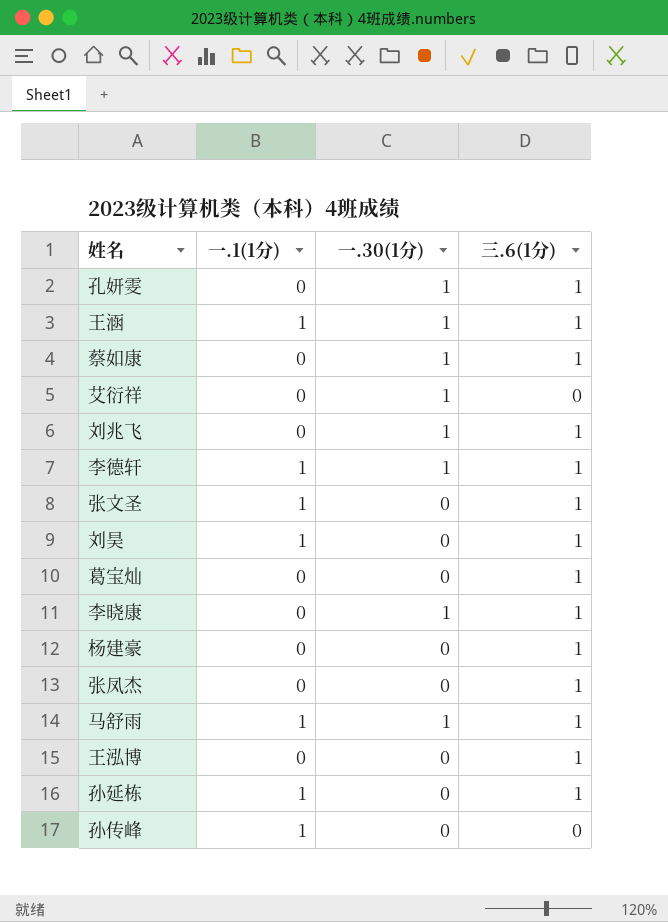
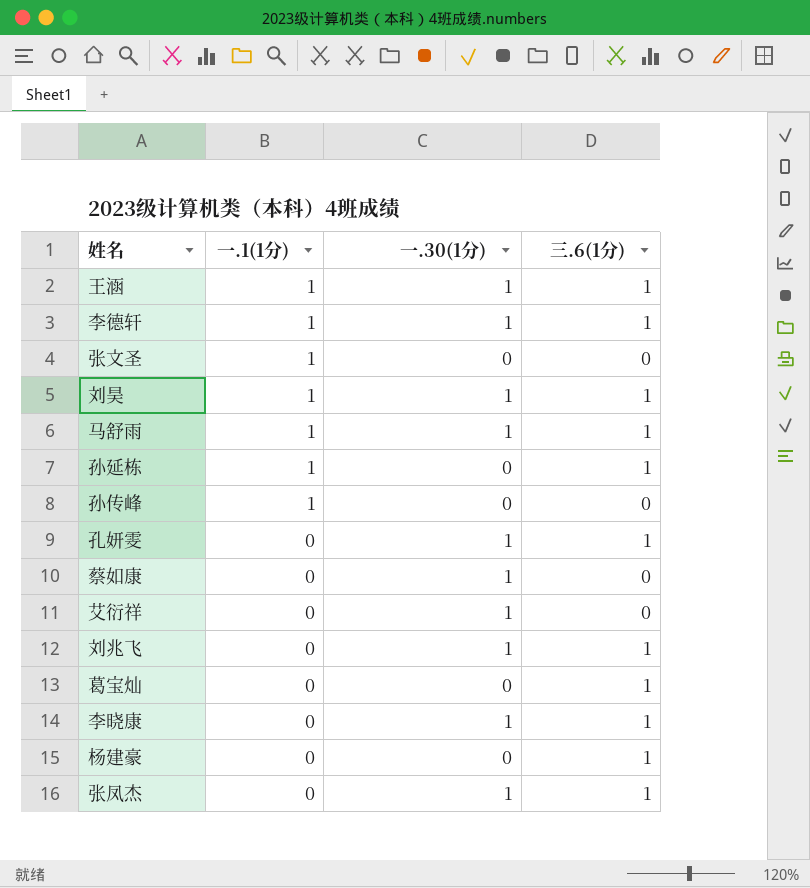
row order: none -> 一.1(1分) descending
row 王泓博: 0 | 0 | 1 -> none
张文圣 | 三.6(1分): 1 -> 0
刘昊 | 一.30(1分): 0 -> 1
蔡如康 | 三.6(1分): 1 -> 0
张凤杰 | 一.30(1分): 0 -> 1

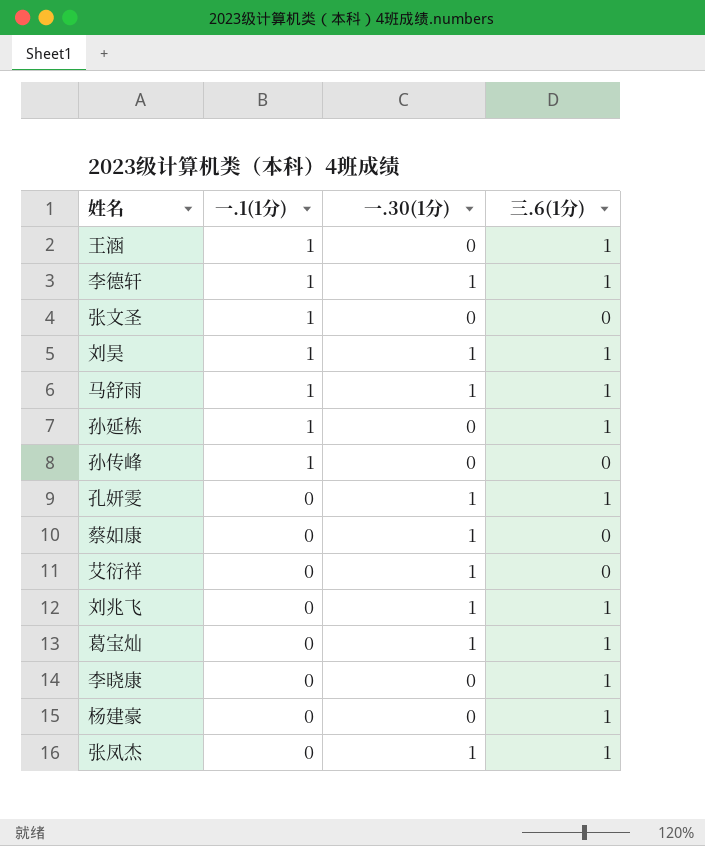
王涵 | 一.30(1分): 1 -> 0
葛宝灿 | 一.30(1分): 0 -> 1
李晓康 | 一.30(1分): 1 -> 0

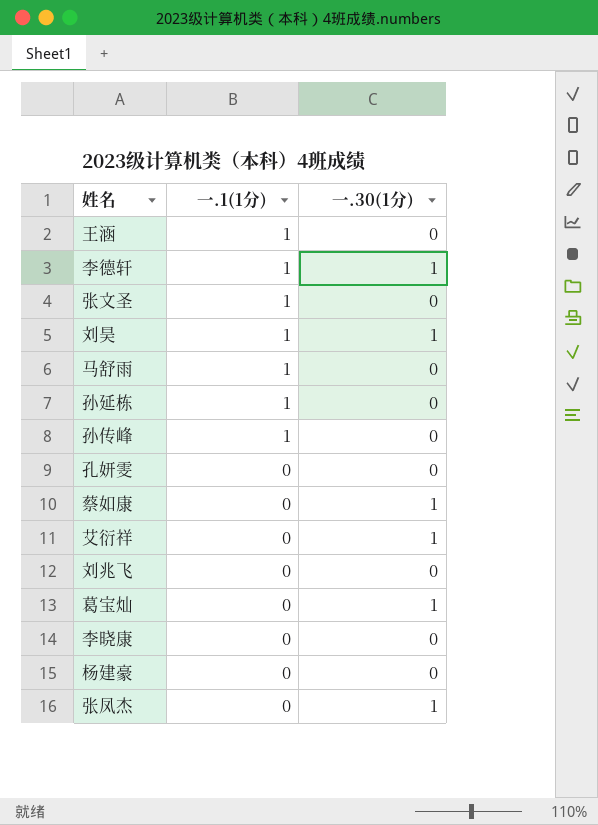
column 三.6(1分) | position: 4 -> none
马舒雨 | 一.30(1分): 1 -> 0
孔妍雯 | 一.30(1分): 1 -> 0
刘兆飞 | 一.30(1分): 1 -> 0

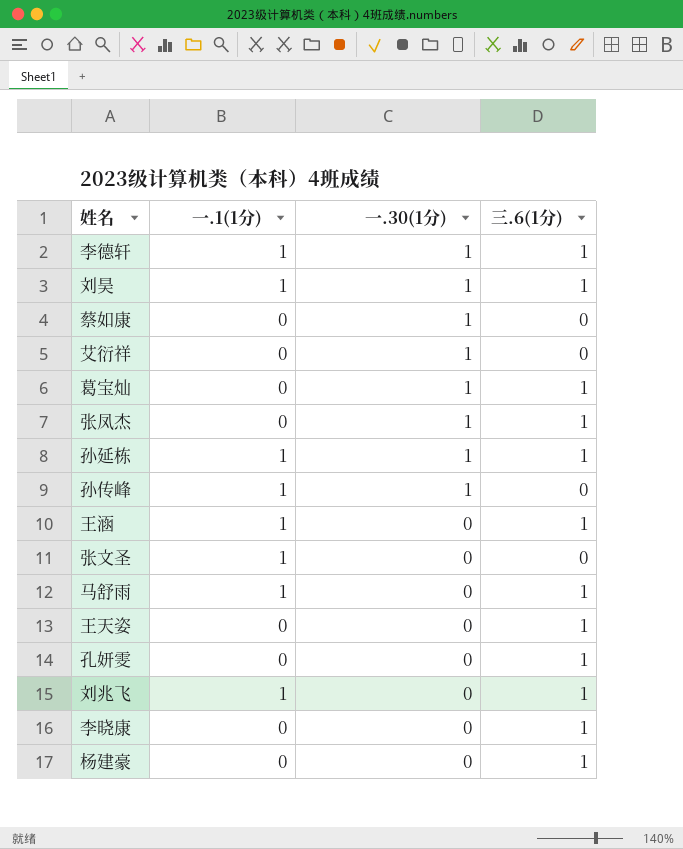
row order: 一.1(1分) descending -> 一.30(1分) descending
column 三.6(1分) | position: none -> 4
孙延栋 | 一.30(1分): 0 -> 1
孙传峰 | 一.30(1分): 0 -> 1
row 王天姿: none -> 0 | 0 | 1
刘兆飞 | 一.1(1分): 0 -> 1

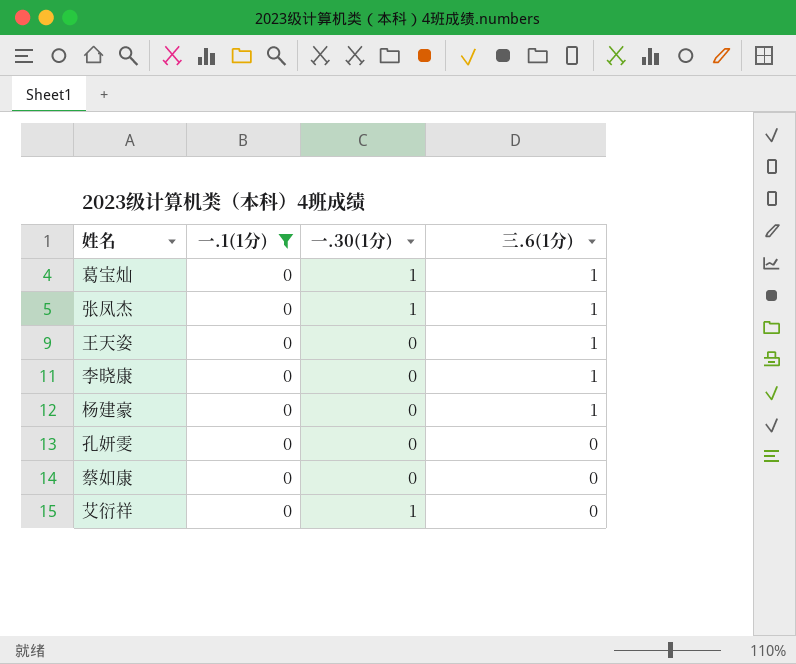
filter: none -> 一.1(1分) = 0
row order: 一.30(1分) descending -> 三.6(1分) descending
孔妍雯 | 三.6(1分): 1 -> 0
蔡如康 | 一.30(1分): 1 -> 0

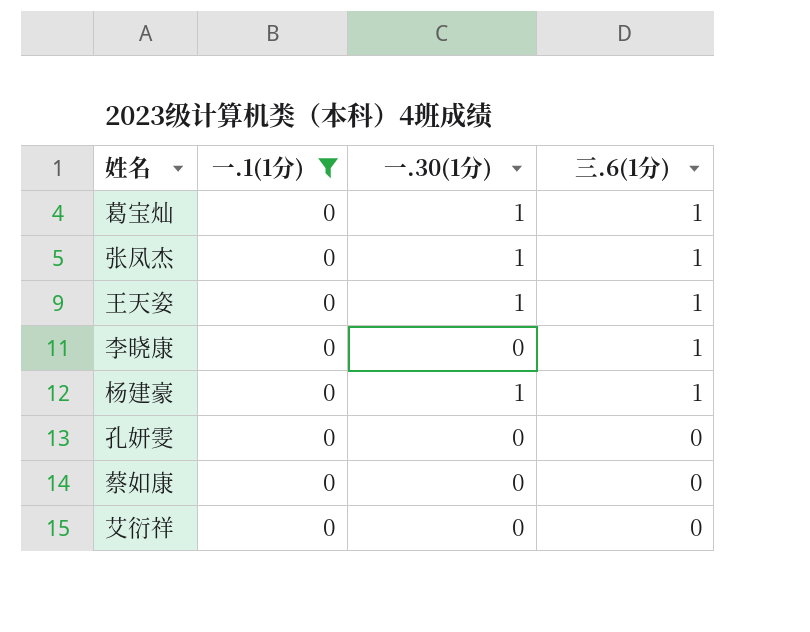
王天姿 | 一.30(1分): 0 -> 1
杨建豪 | 一.30(1分): 0 -> 1
艾衍祥 | 一.30(1分): 1 -> 0

